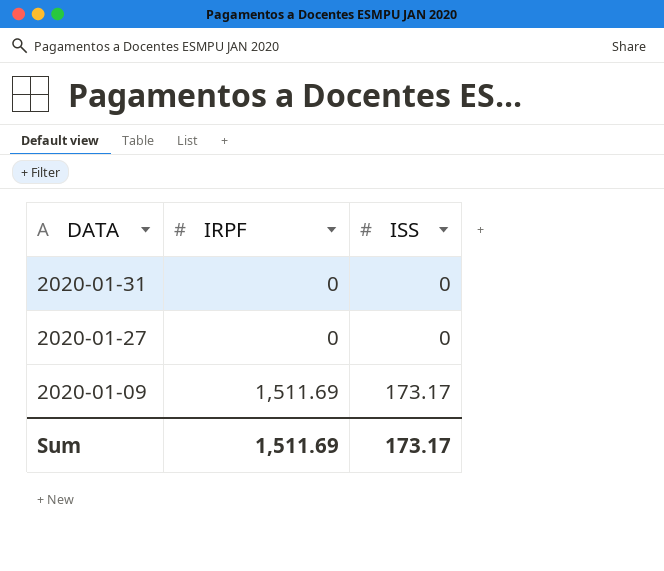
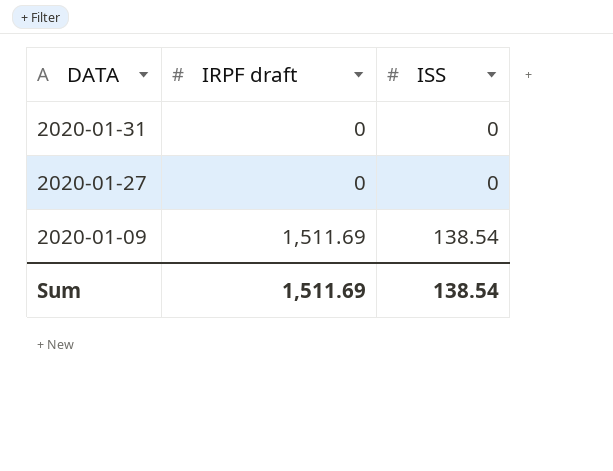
column name: IRPF -> IRPF draft
2020-01-09 | ISS: 173.17 -> 138.54
Sum | ISS: 173.17 -> 138.54

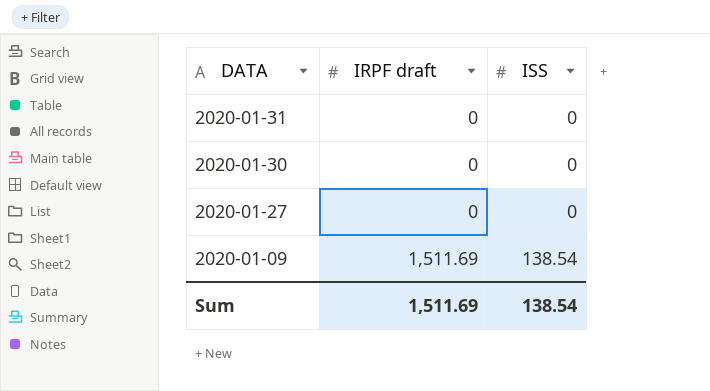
row 2020-01-30: none -> 0 | 0

